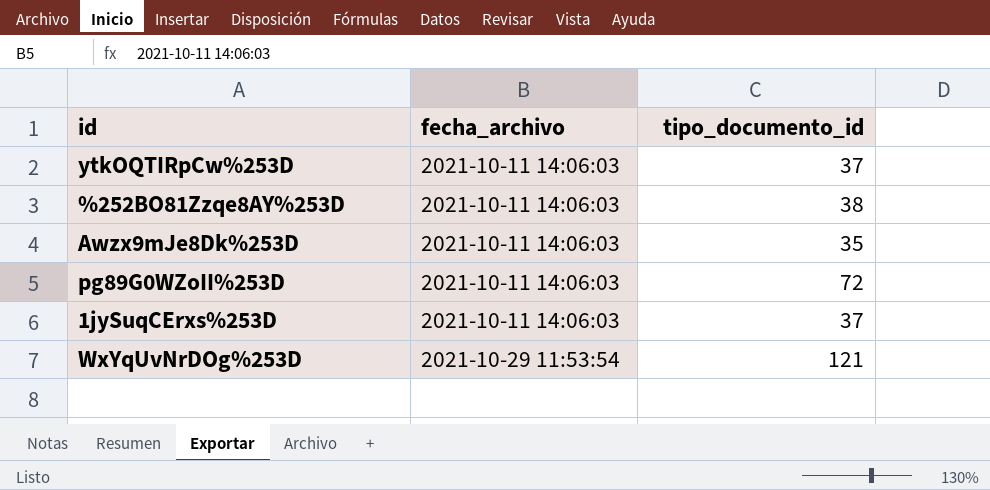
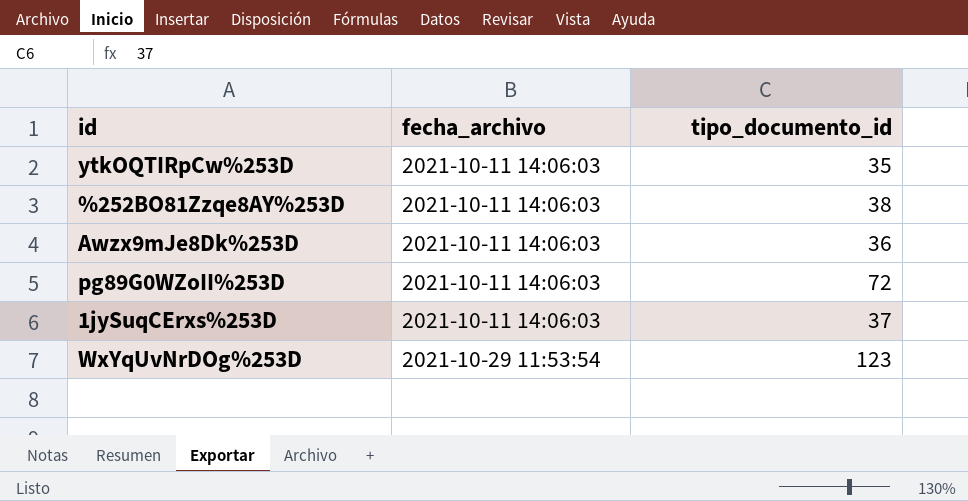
ytkOQTIRpCw%253D | tipo_documento_id: 37 -> 35
Awzx9mJe8Dk%253D | tipo_documento_id: 35 -> 36
WxYqUvNrDOg%253D | tipo_documento_id: 121 -> 123

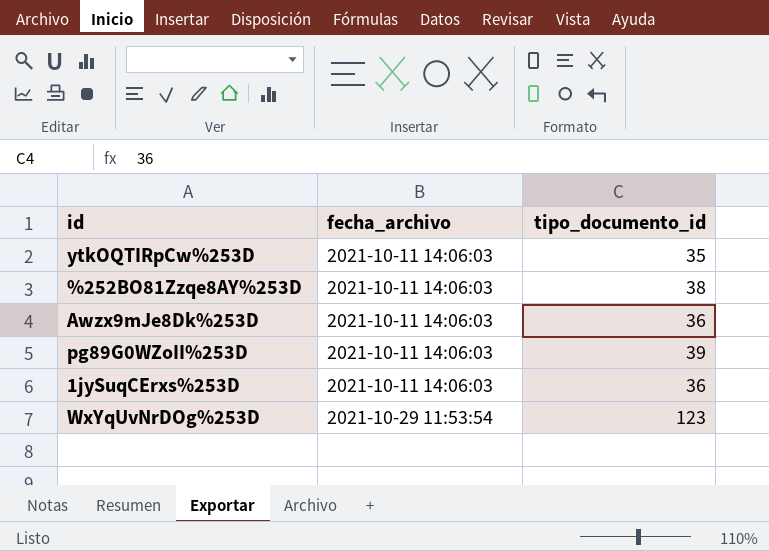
pg89G0WZoII%253D | tipo_documento_id: 72 -> 39
1jySuqCErxs%253D | tipo_documento_id: 37 -> 36

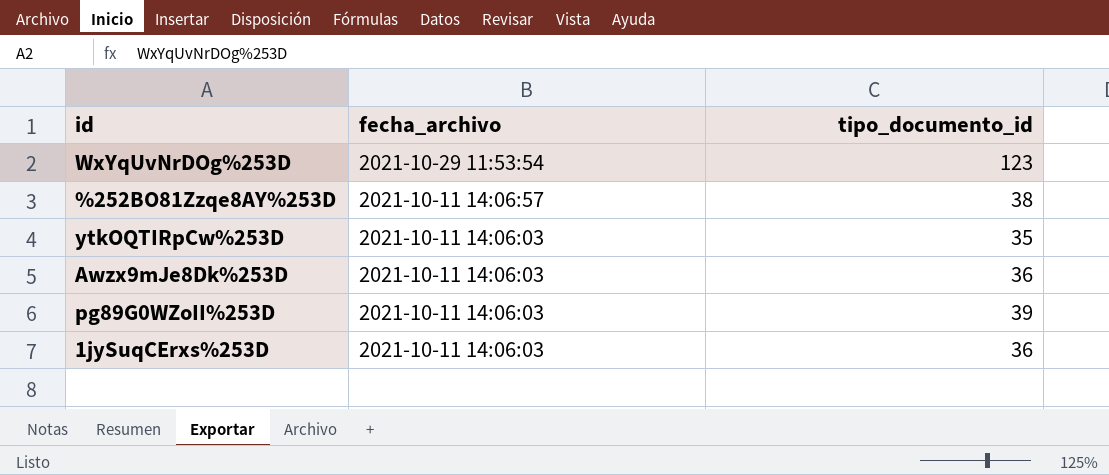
row order: fecha_archivo ascending -> fecha_archivo descending
%252BO81Zzqe8AY%253D | fecha_archivo: 2021-10-11 14:06:03 -> 2021-10-11 14:06:57

